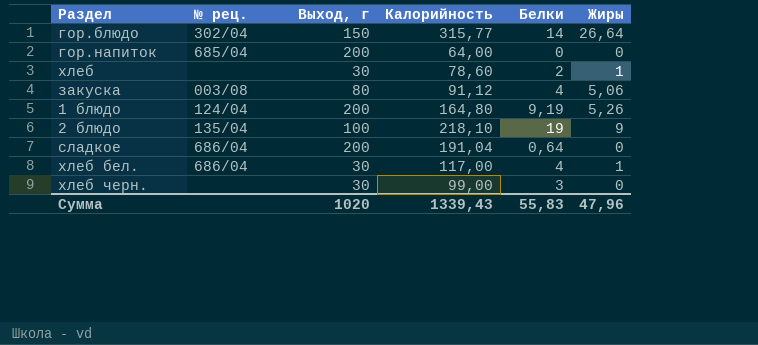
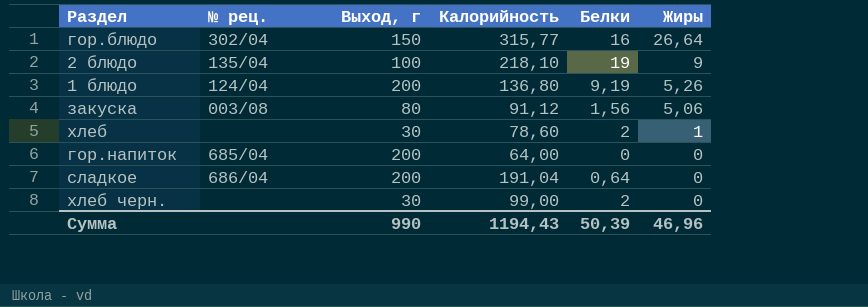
row order: none -> Жиры descending
row хлеб бел.: 686/04 | 30 | 117,00 | 4 | 1 -> none
гор.блюдо | Белки: 14 -> 16
1 блюдо | Калорийность: 164,80 -> 136,80
закуска | Белки: 4 -> 1,56
хлеб черн. | Белки: 3 -> 2
Сумма | Выход, г: 1020 -> 990
Сумма | Калорийность: 1339,43 -> 1194,43
Сумма | Белки: 55,83 -> 50,39
Сумма | Жиры: 47,96 -> 46,96

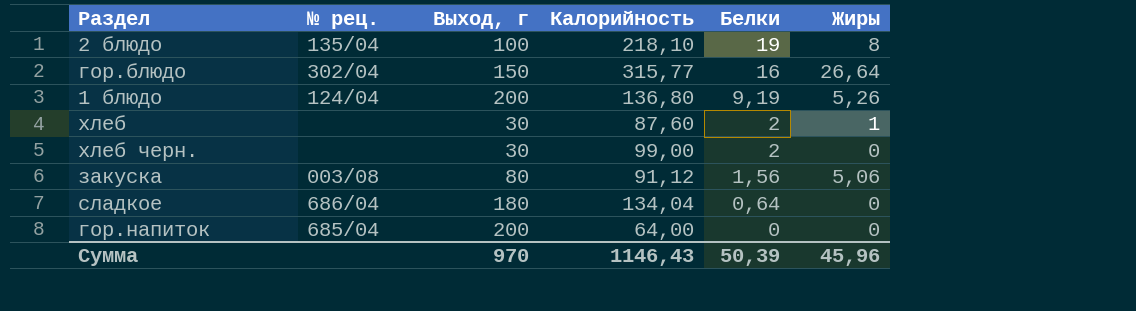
row order: Жиры descending -> Белки descending
2 блюдо | Жиры: 9 -> 8
хлеб | Калорийность: 78,60 -> 87,60
сладкое | Выход, г: 200 -> 180
сладкое | Калорийность: 191,04 -> 134,04
Сумма | Выход, г: 990 -> 970
Сумма | Калорийность: 1194,43 -> 1146,43
Сумма | Жиры: 46,96 -> 45,96

